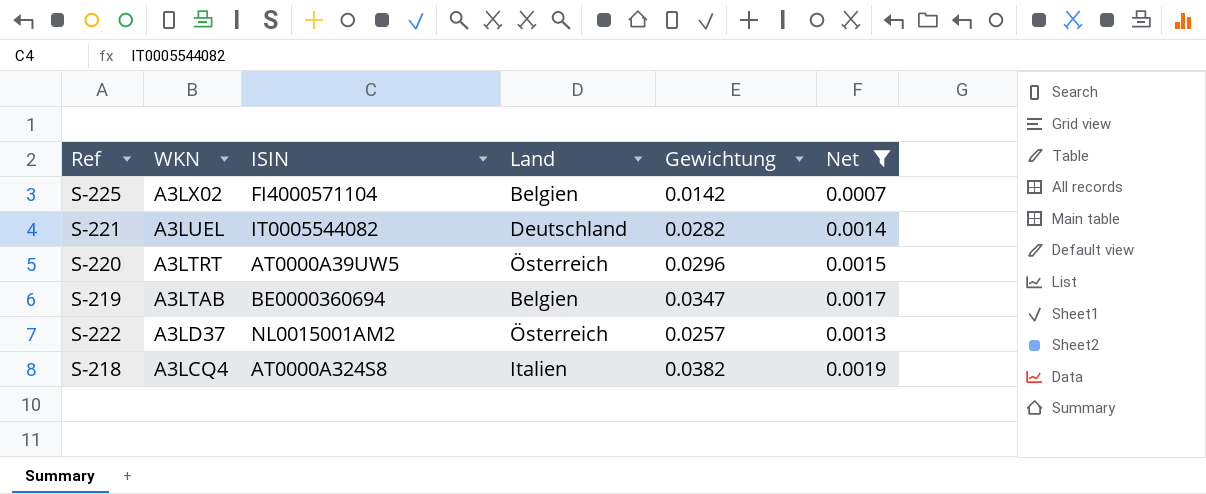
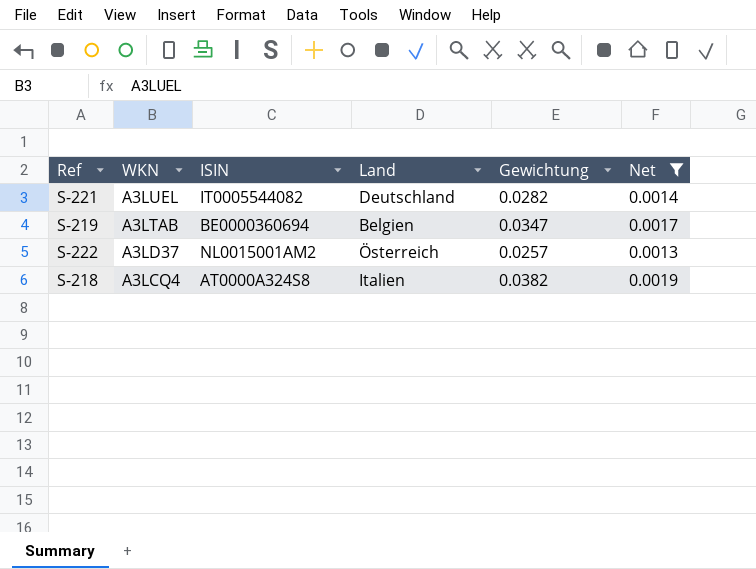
row S-225: A3LX02 | FI4000571104 | Belgien | 0.0142 | 0.0007 -> none
row S-220: A3LTRT | AT0000A39UW5 | Österreich | 0.0296 | 0.0015 -> none

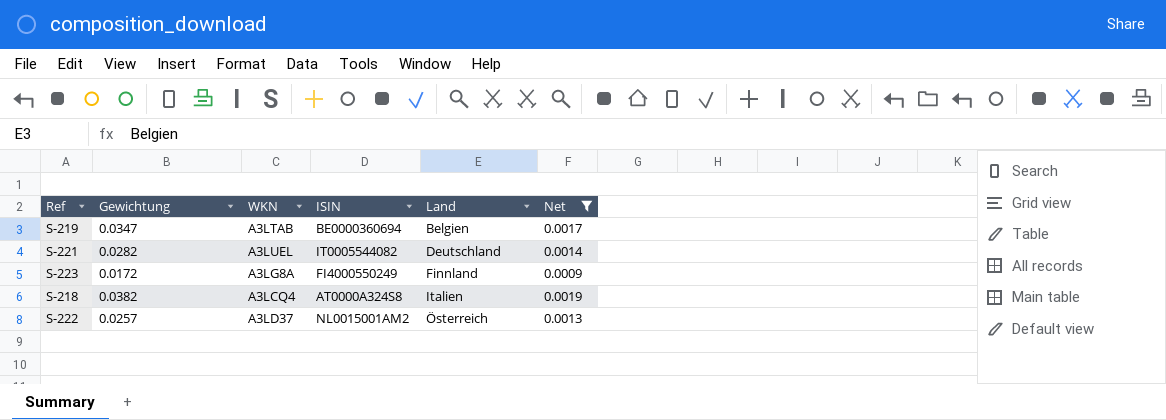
row order: WKN descending -> Land ascending
column Gewichtung | position: 5 -> 2
row S-223: none -> 0.0172 | A3LG8A | FI4000550249 | Finnland | 0.0009

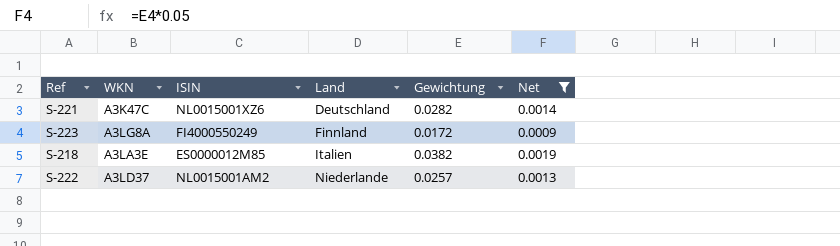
column Gewichtung | position: 2 -> 5
row S-219: 0.0347 | A3LTAB | BE0000360694 | Belgien | 0.0017 -> none
S-221 | WKN: A3LUEL -> A3K47C
S-221 | ISIN: IT0005544082 -> NL0015001XZ6
S-218 | WKN: A3LCQ4 -> A3LA3E
S-218 | ISIN: AT0000A324S8 -> ES0000012M85
S-222 | Land: Österreich -> Niederlande

